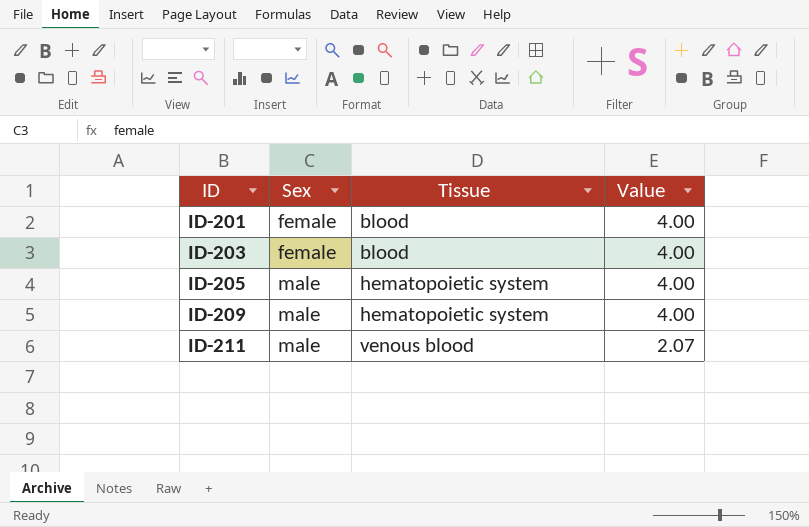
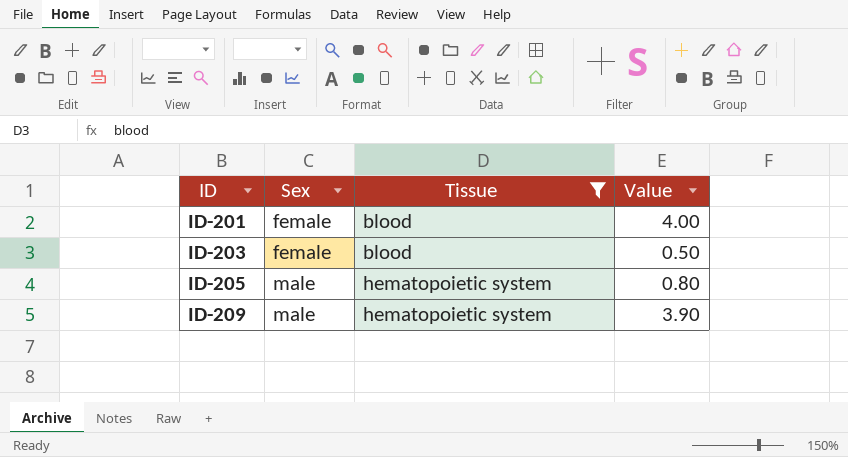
filter: none -> Tissue != venous blood
ID-203 | Value: 4.00 -> 0.50
ID-205 | Value: 4.00 -> 0.80
ID-209 | Value: 4.00 -> 3.90

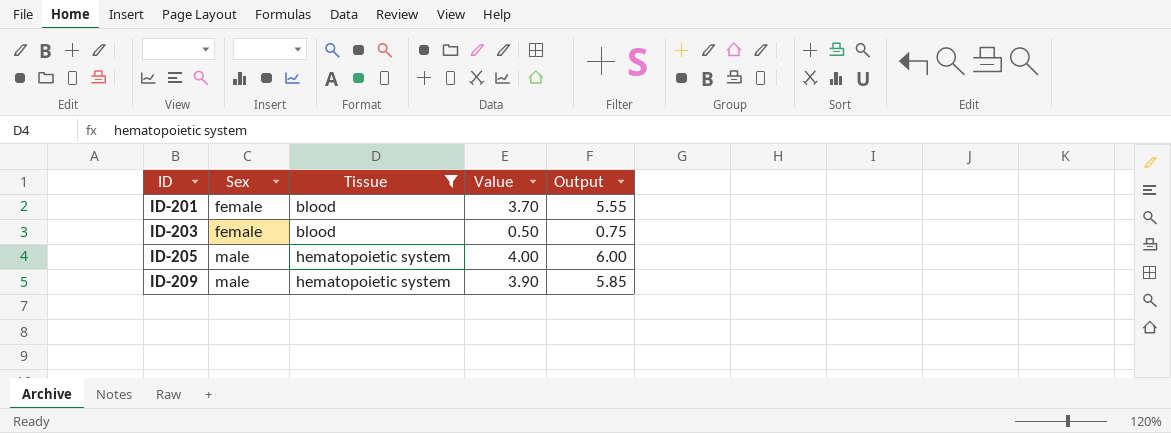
column Output | formula: none -> [Value] * 1.5
ID-201 | Value: 4.00 -> 3.70
ID-205 | Value: 0.80 -> 4.00

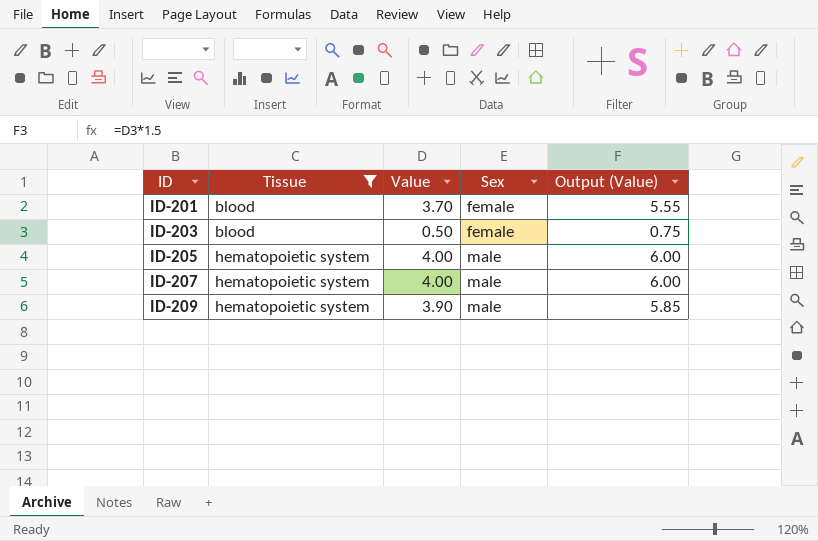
column Sex | position: 2 -> 4
column name: Output -> Output (Value)
row ID-207: none -> hematopoietic system | 4.00 | male | 6.00

